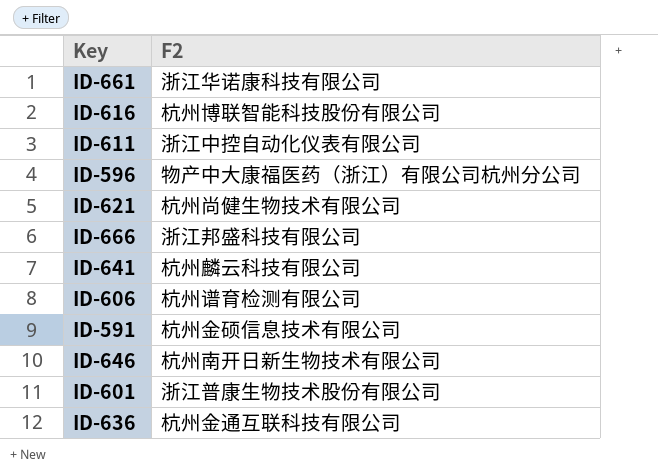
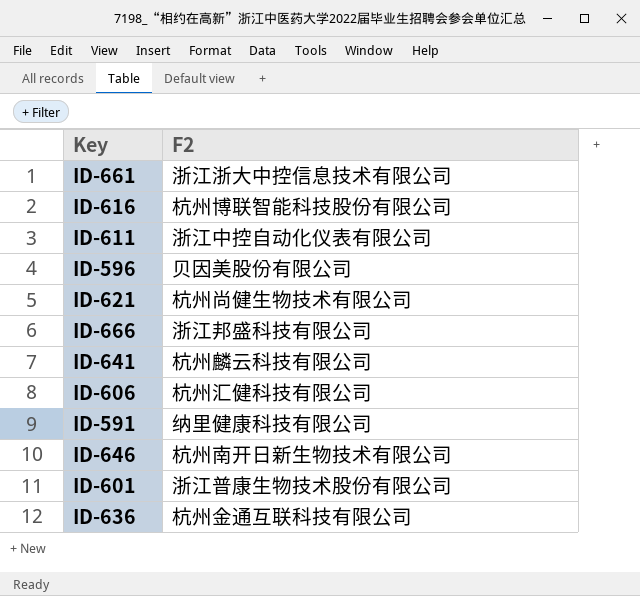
ID-661 | F2: 浙江华诺康科技有限公司 -> 浙江浙大中控信息技术有限公司
ID-596 | F2: 物产中大康福医药（浙江）有限公司杭州分公司 -> 贝因美股份有限公司
ID-606 | F2: 杭州谱育检测有限公司 -> 杭州汇健科技有限公司
ID-591 | F2: 杭州金硕信息技术有限公司 -> 纳里健康科技有限公司

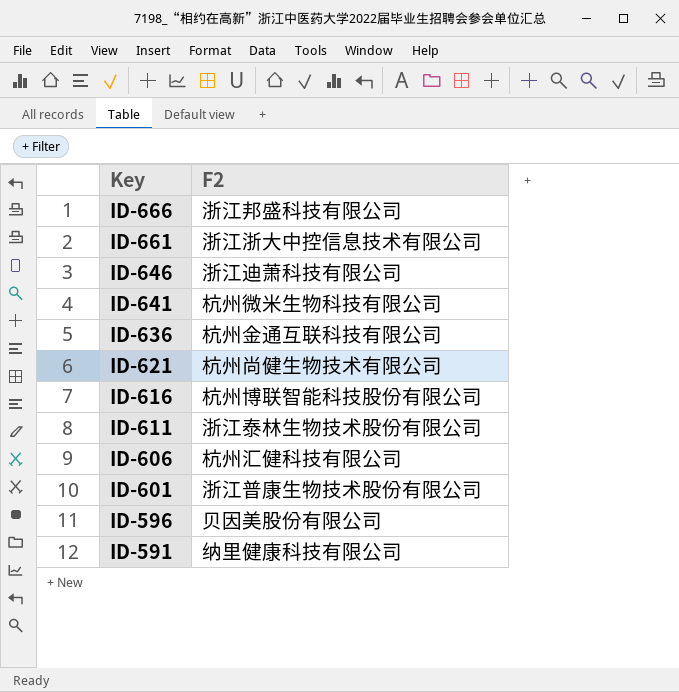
row order: none -> Key descending
ID-646 | F2: 杭州南开日新生物技术有限公司 -> 浙江迪萧科技有限公司
ID-641 | F2: 杭州麟云科技有限公司 -> 杭州微米生物科技有限公司
ID-611 | F2: 浙江中控自动化仪表有限公司 -> 浙江泰林生物技术股份有限公司

